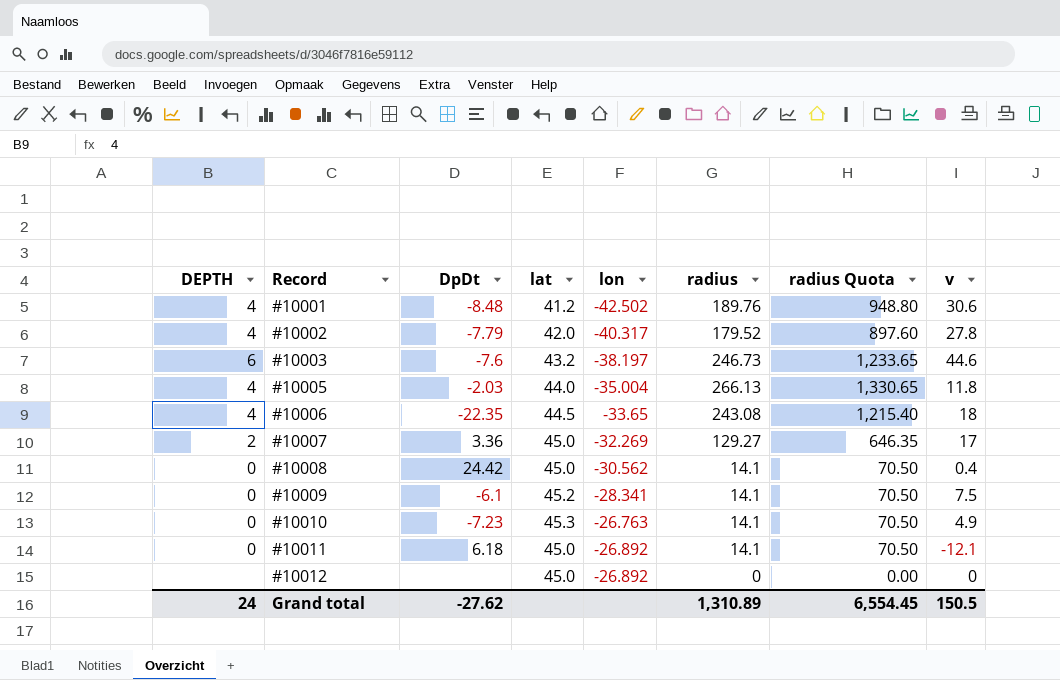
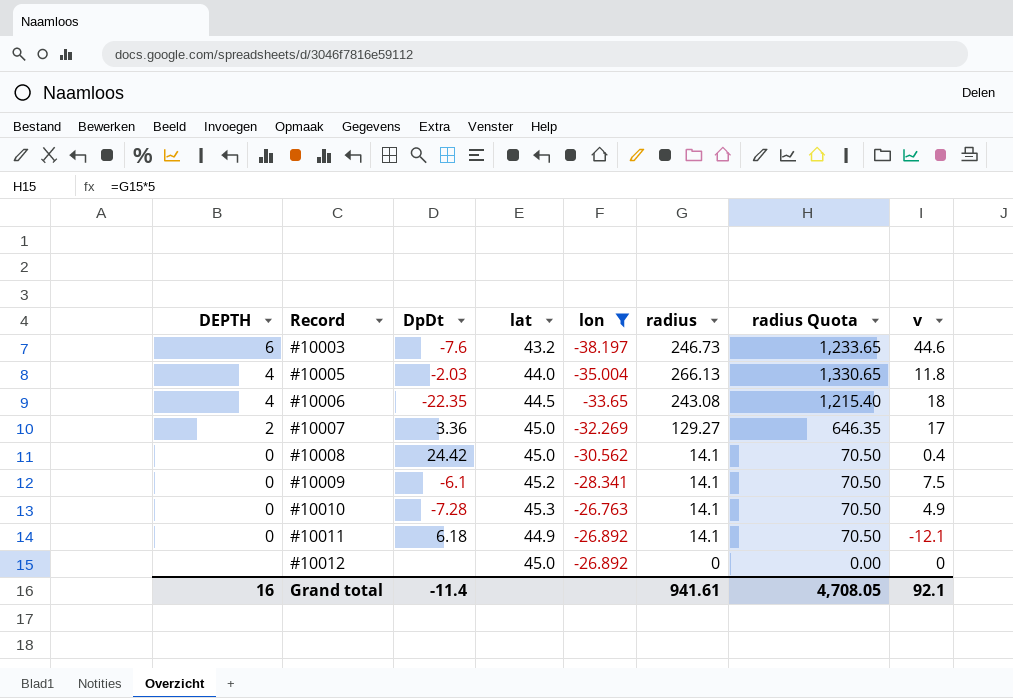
filter: none -> lon >= -38.197
#10010 | DpDt: -7.23 -> -7.28
#10011 | lat: 45.0 -> 44.9
Grand total | DEPTH: 24 -> 16
Grand total | DpDt: -27.62 -> -11.4
Grand total | radius: 1,310.89 -> 941.61
Grand total | radius Quota: 6,554.45 -> 4,708.05
Grand total | v: 150.5 -> 92.1

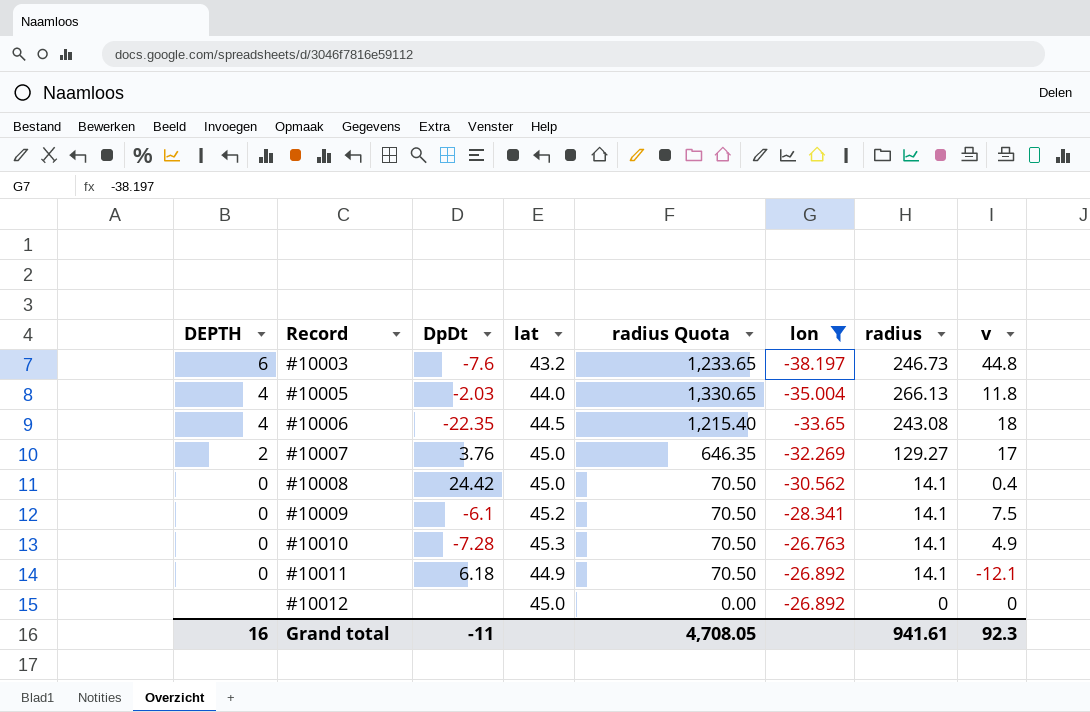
column radius Quota | position: 7 -> 5
#10003 | v: 44.6 -> 44.8
#10007 | DpDt: 3.36 -> 3.76
Grand total | DpDt: -11.4 -> -11
Grand total | v: 92.1 -> 92.3

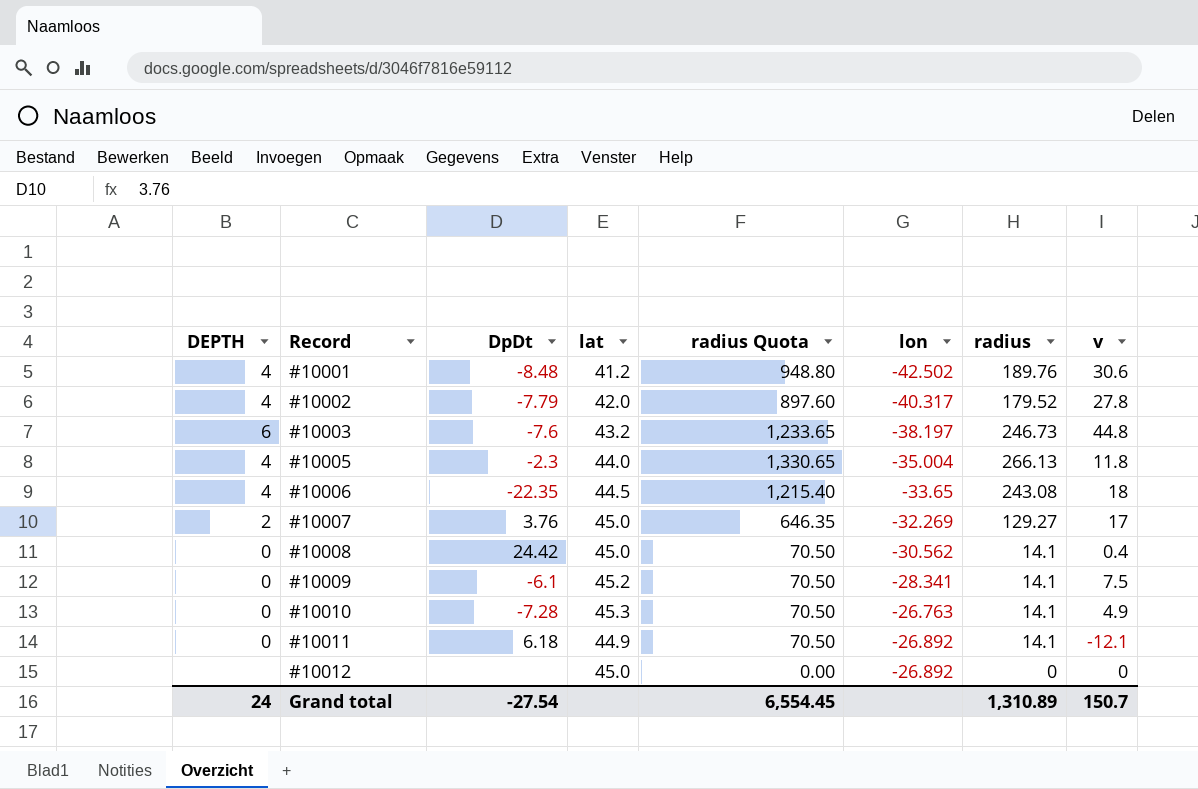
filter: lon >= -38.197 -> none
#10005 | DpDt: -2.03 -> -2.3
Grand total | DEPTH: 16 -> 24
Grand total | DpDt: -11 -> -27.54
Grand total | radius Quota: 4,708.05 -> 6,554.45
Grand total | radius: 941.61 -> 1,310.89
Grand total | v: 92.3 -> 150.7

